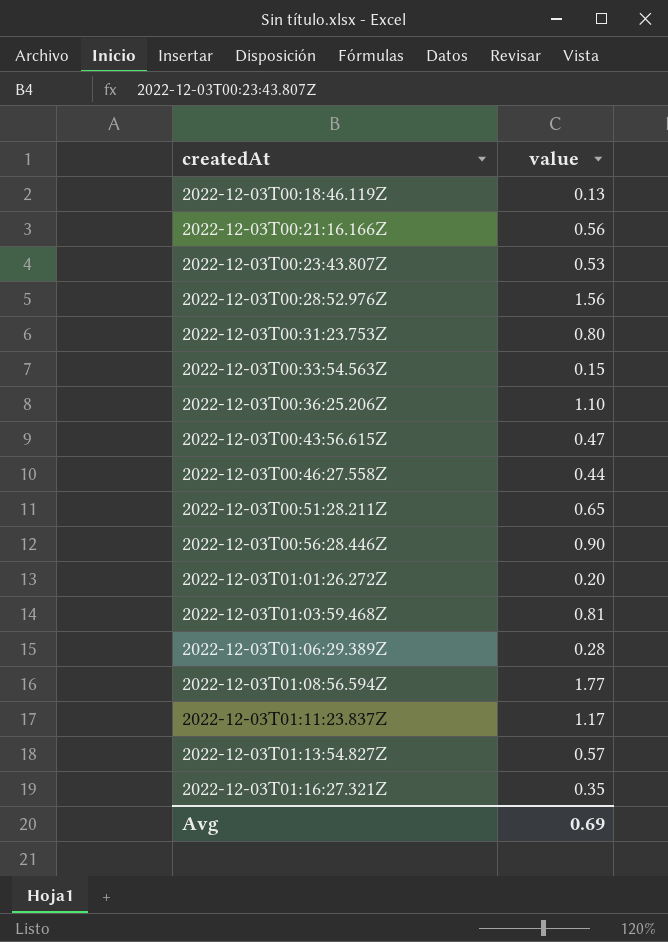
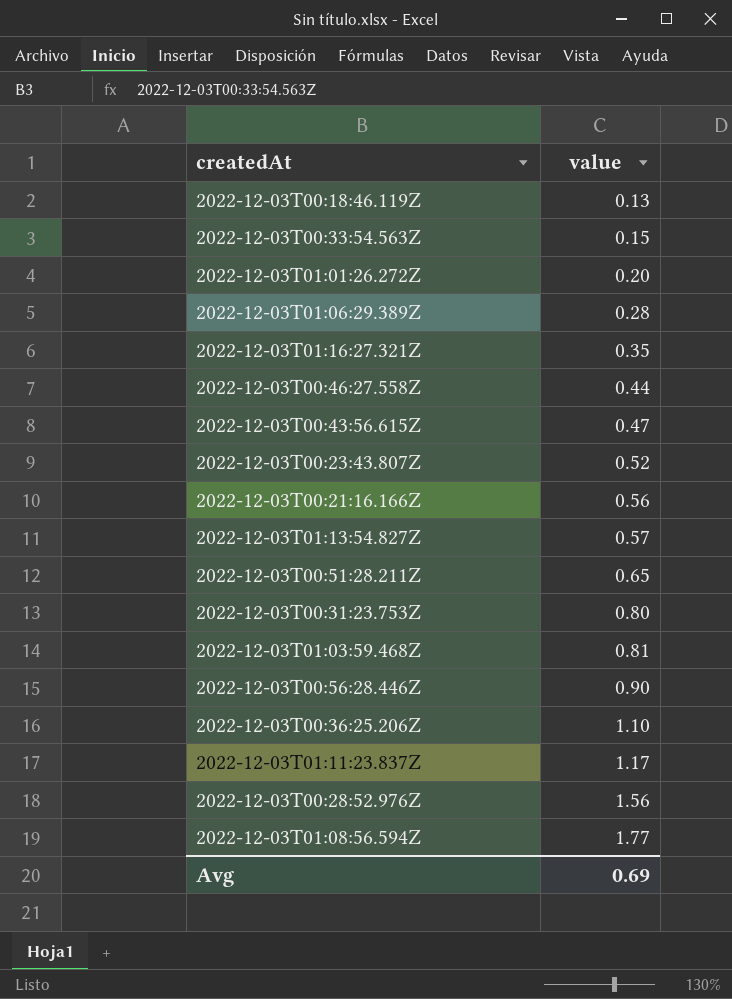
row order: createdAt ascending -> value ascending
2022-12-03T00:23:43.807Z | value: 0.53 -> 0.52

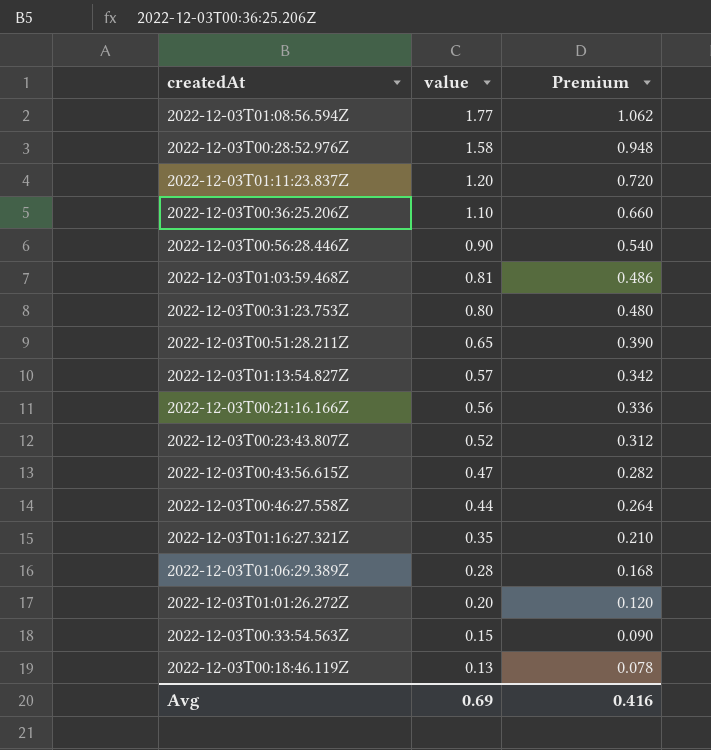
row order: value ascending -> value descending
column Premium | formula: none -> [value] * 0.6
2022-12-03T00:28:52.976Z | value: 1.56 -> 1.58
2022-12-03T01:11:23.837Z | value: 1.17 -> 1.20

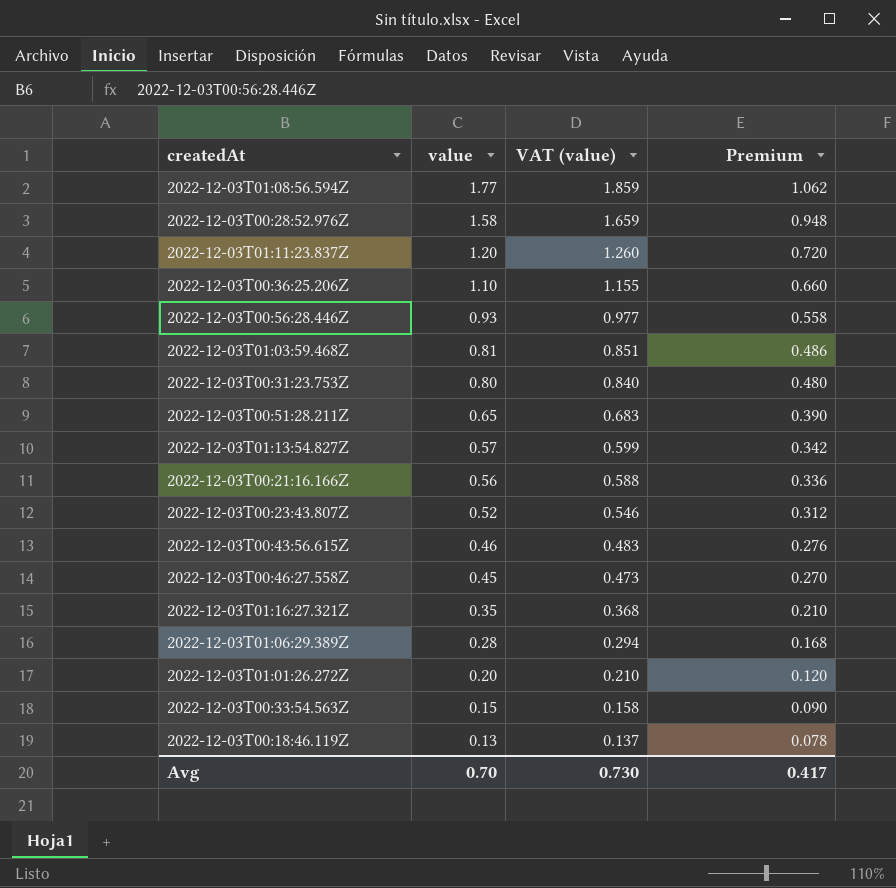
column VAT (value) | formula: none -> [value] * 1.05
2022-12-03T00:56:28.446Z | value: 0.90 -> 0.93
2022-12-03T00:56:28.446Z | Premium: 0.540 -> 0.558
2022-12-03T00:43:56.615Z | value: 0.47 -> 0.46
2022-12-03T00:43:56.615Z | Premium: 0.282 -> 0.276
2022-12-03T00:46:27.558Z | value: 0.44 -> 0.45
2022-12-03T00:46:27.558Z | Premium: 0.264 -> 0.270
Avg | value: 0.69 -> 0.70
Avg | Premium: 0.416 -> 0.417

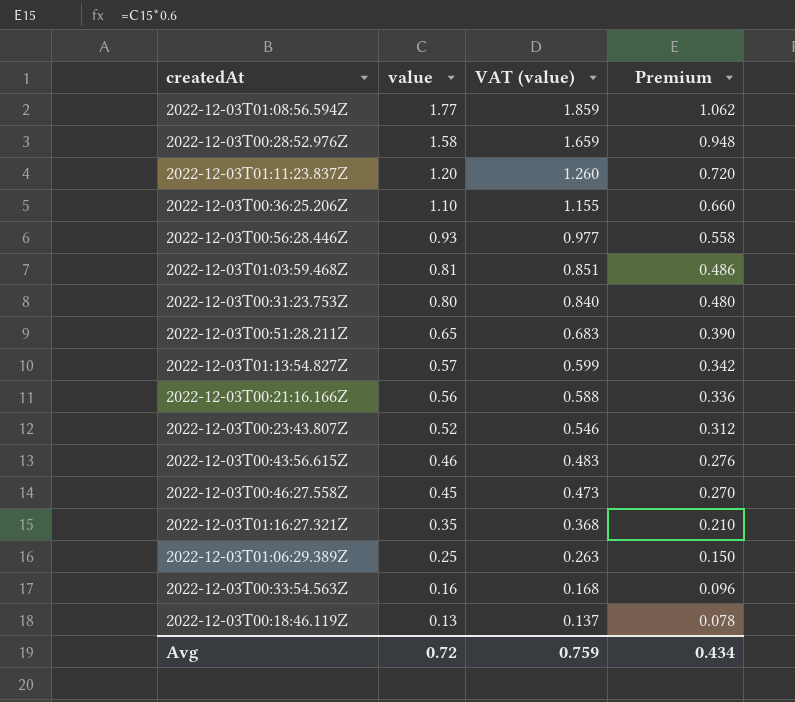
row 2022-12-03T01:01:26.272Z: 0.20 | 0.210 | 0.120 -> none
2022-12-03T01:06:29.389Z | value: 0.28 -> 0.25
2022-12-03T01:06:29.389Z | VAT (value): 0.294 -> 0.263
2022-12-03T01:06:29.389Z | Premium: 0.168 -> 0.150
2022-12-03T00:33:54.563Z | value: 0.15 -> 0.16
2022-12-03T00:33:54.563Z | VAT (value): 0.158 -> 0.168
2022-12-03T00:33:54.563Z | Premium: 0.090 -> 0.096
Avg | value: 0.70 -> 0.72
Avg | VAT (value): 0.730 -> 0.759
Avg | Premium: 0.417 -> 0.434

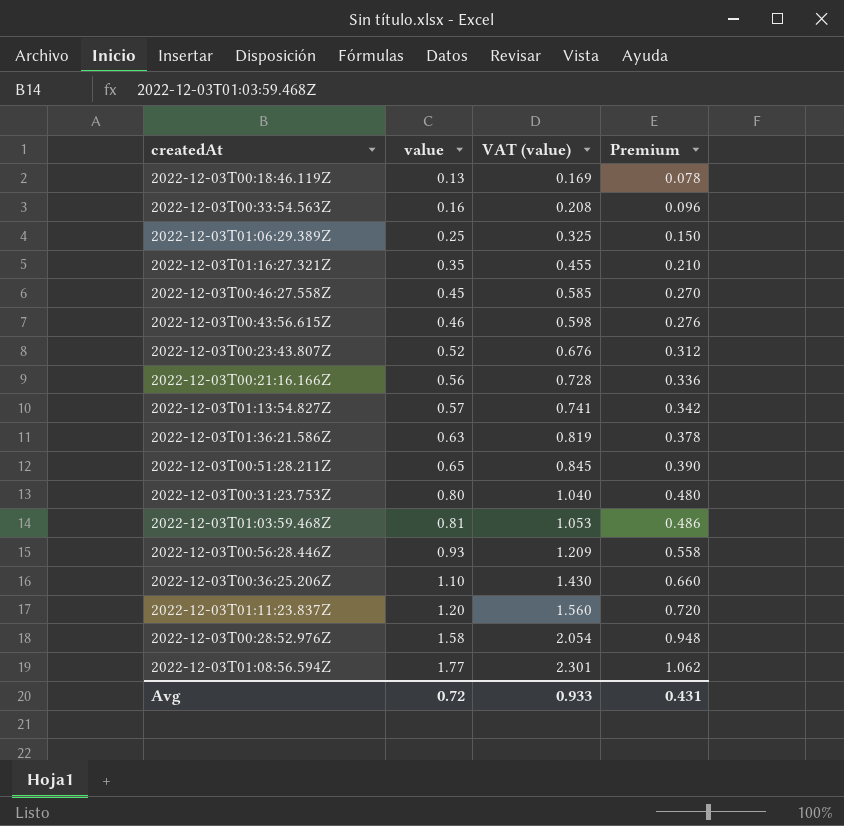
row order: value descending -> value ascending
column VAT (value) | formula: [value] * 1.05 -> [value] * 1.3
row 2022-12-03T01:36:21.586Z: none -> 0.63 | 0.819 | 0.378
Avg | VAT (value): 0.759 -> 0.933
Avg | Premium: 0.434 -> 0.431

